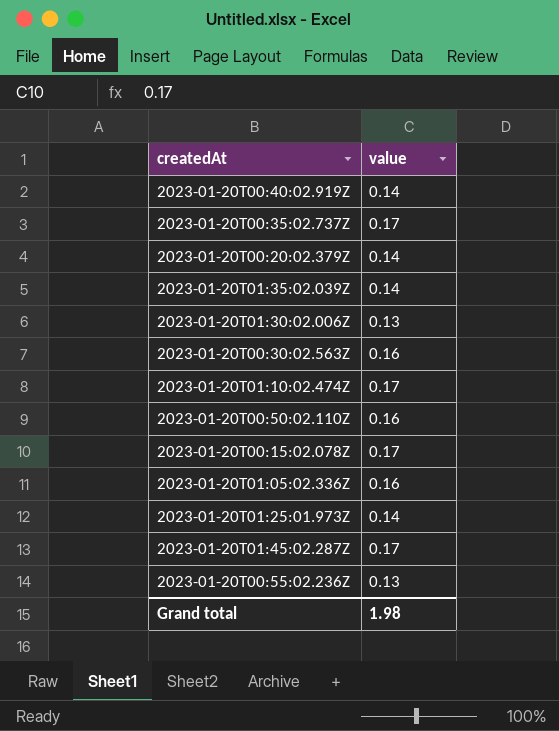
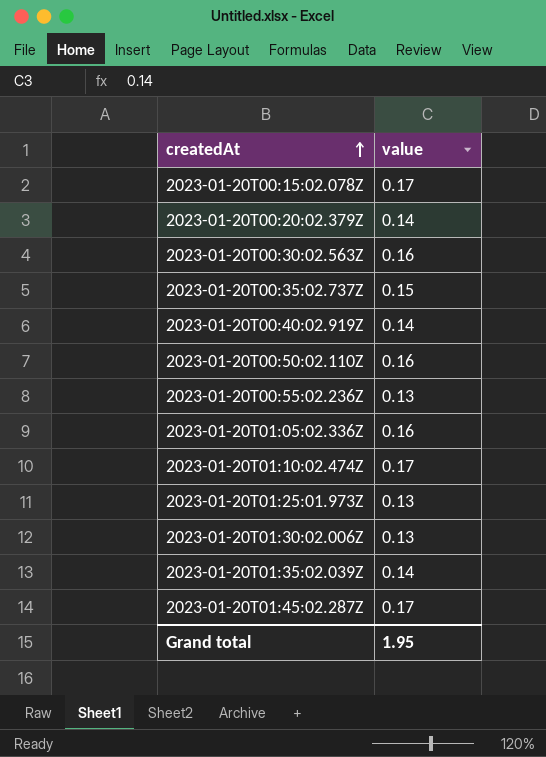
row order: none -> createdAt ascending
2023-01-20T00:35:02.737Z | value: 0.17 -> 0.15
2023-01-20T01:25:01.973Z | value: 0.14 -> 0.13
Grand total | value: 1.98 -> 1.95

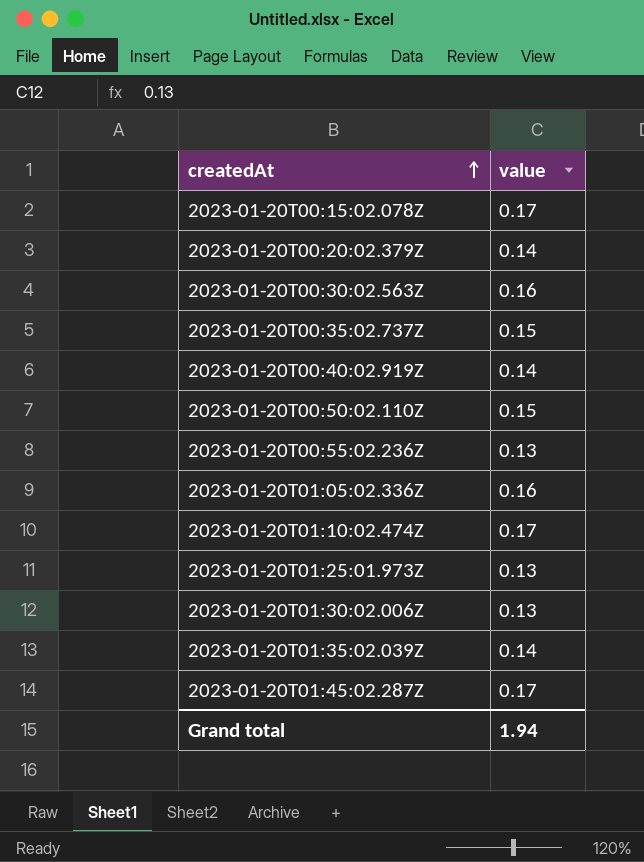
2023-01-20T00:50:02.110Z | value: 0.16 -> 0.15
Grand total | value: 1.95 -> 1.94

